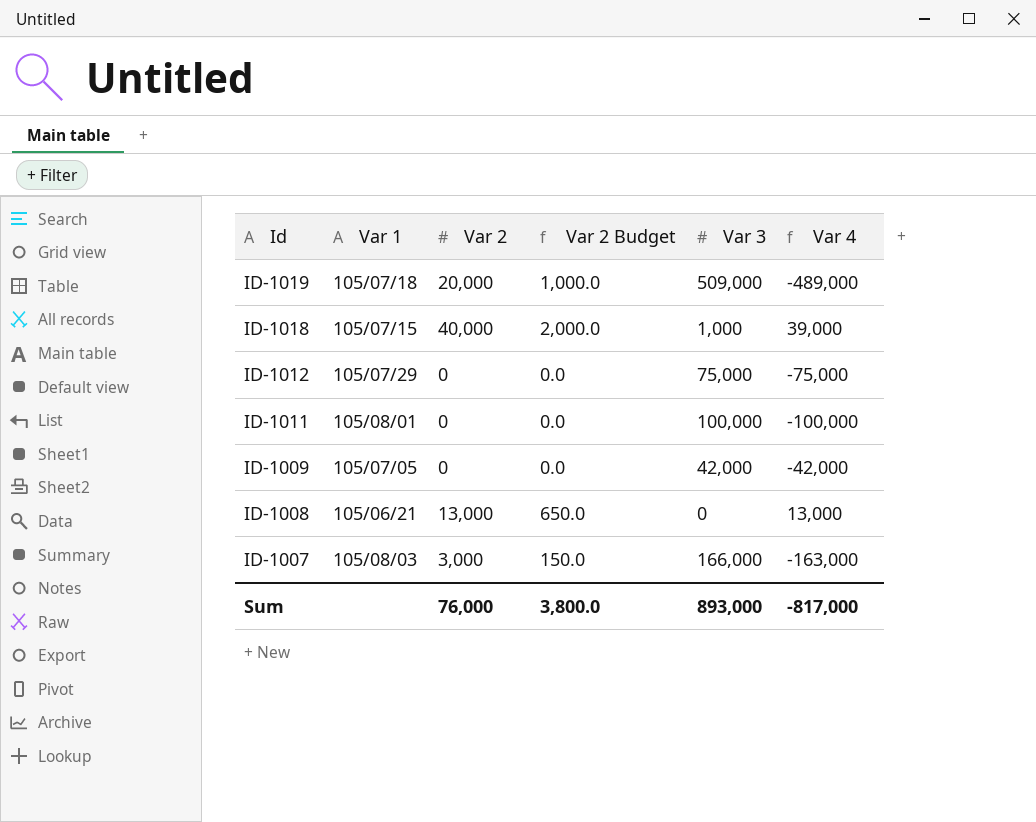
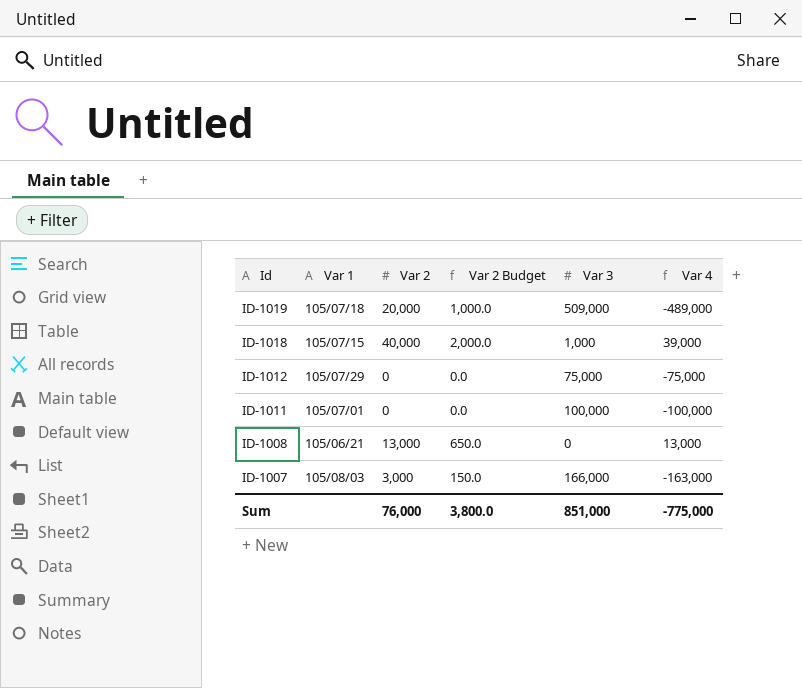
row ID-1009: 105/07/05 | 0 | 0.0 | 42,000 | -42,000 -> none
ID-1011 | Var 1: 105/08/01 -> 105/07/01
Sum | Var 3: 893,000 -> 851,000
Sum | Var 4: -817,000 -> -775,000

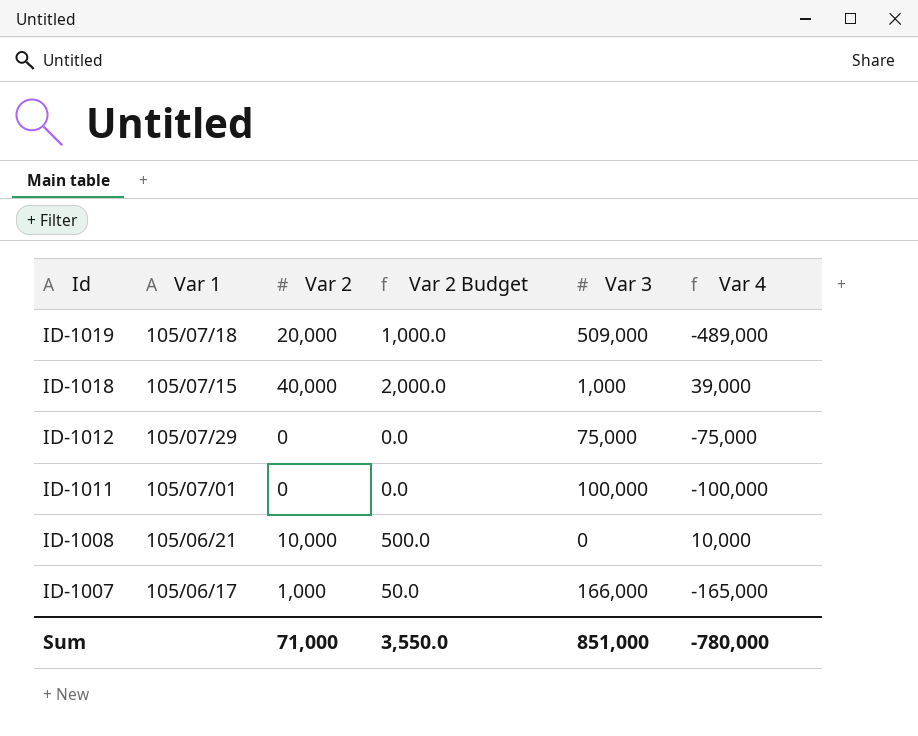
ID-1008 | Var 2: 13,000 -> 10,000
ID-1008 | Var 2 Budget: 650.0 -> 500.0
ID-1008 | Var 4: 13,000 -> 10,000
ID-1007 | Var 1: 105/08/03 -> 105/06/17
ID-1007 | Var 2: 3,000 -> 1,000
ID-1007 | Var 2 Budget: 150.0 -> 50.0
ID-1007 | Var 4: -163,000 -> -165,000
Sum | Var 2: 76,000 -> 71,000
Sum | Var 2 Budget: 3,800.0 -> 3,550.0
Sum | Var 4: -775,000 -> -780,000

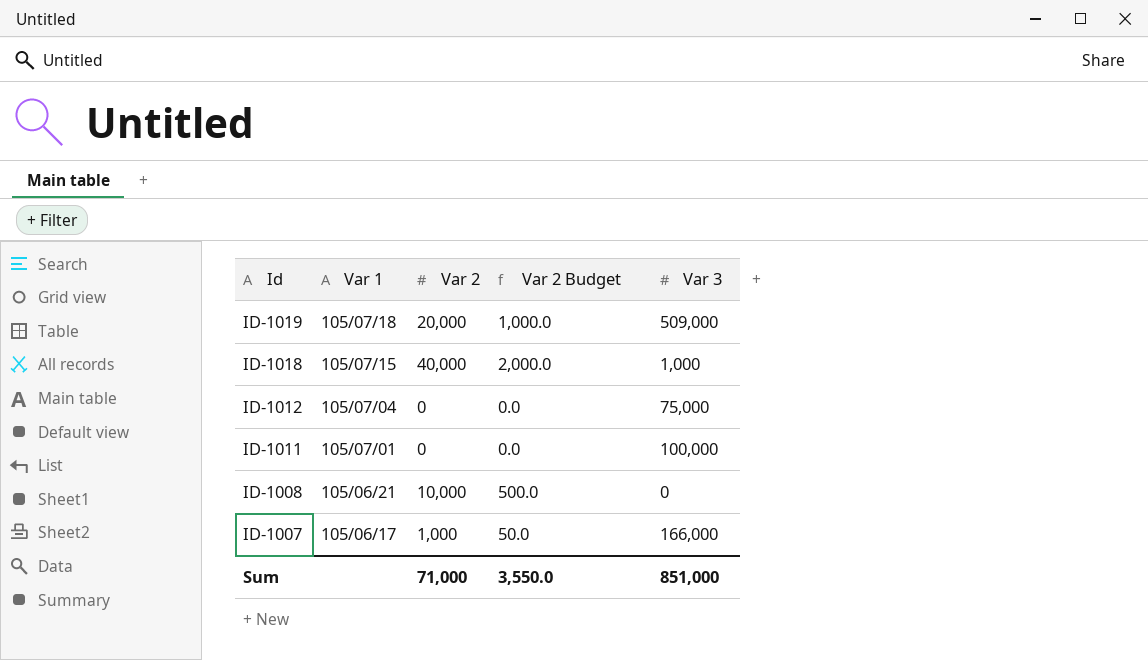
column Var 4 | formula: [Var 2] - [Var 3] -> none
ID-1012 | Var 1: 105/07/29 -> 105/07/04

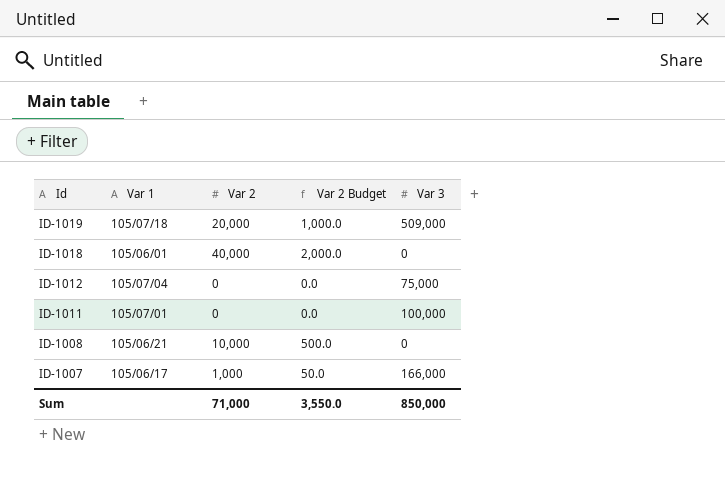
ID-1018 | Var 1: 105/07/15 -> 105/06/01
ID-1018 | Var 3: 1,000 -> 0
Sum | Var 3: 851,000 -> 850,000

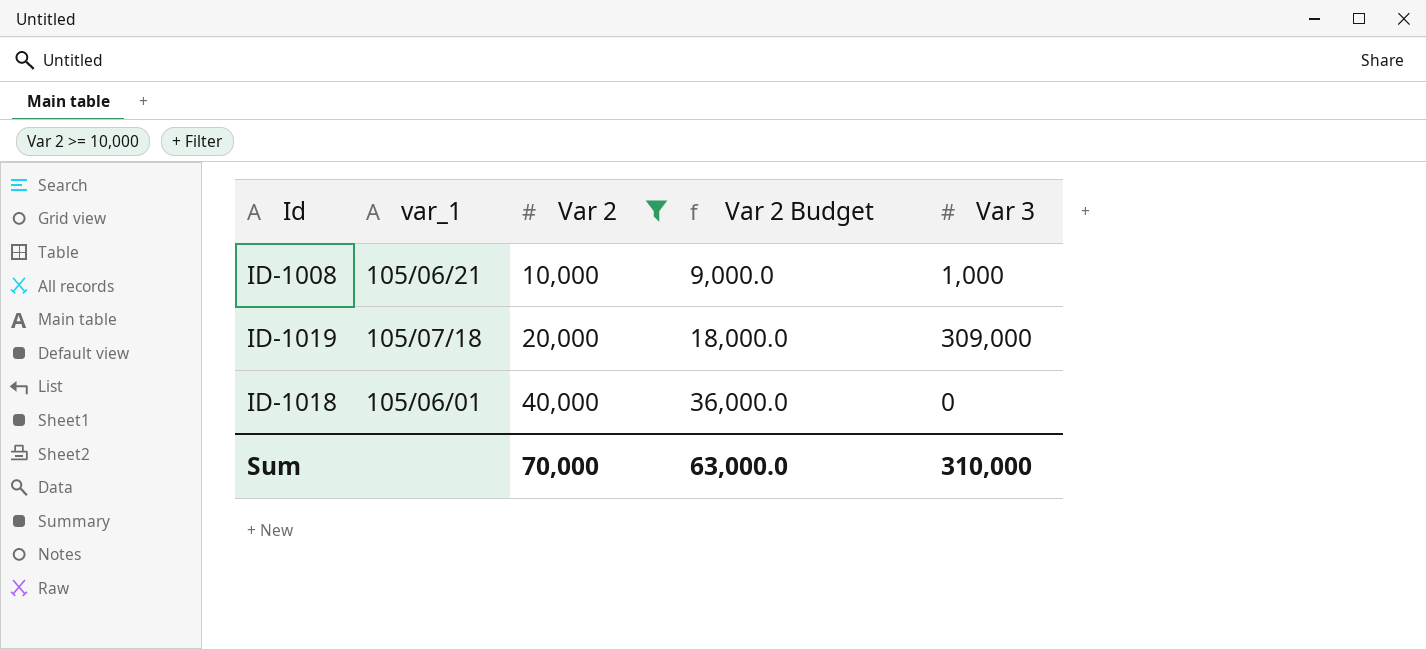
filter: none -> Var 2 >= 10,000
row order: Id descending -> Var 2 ascending
column name: Var 1 -> var_1
column Var 2 Budget | formula: [Var 2] * 0.05 -> [Var 2] * 0.9
ID-1008 | Var 3: 0 -> 1,000
ID-1019 | Var 3: 509,000 -> 309,000
Sum | Var 2: 71,000 -> 70,000
Sum | Var 2 Budget: 3,550.0 -> 63,000.0
Sum | Var 3: 850,000 -> 310,000

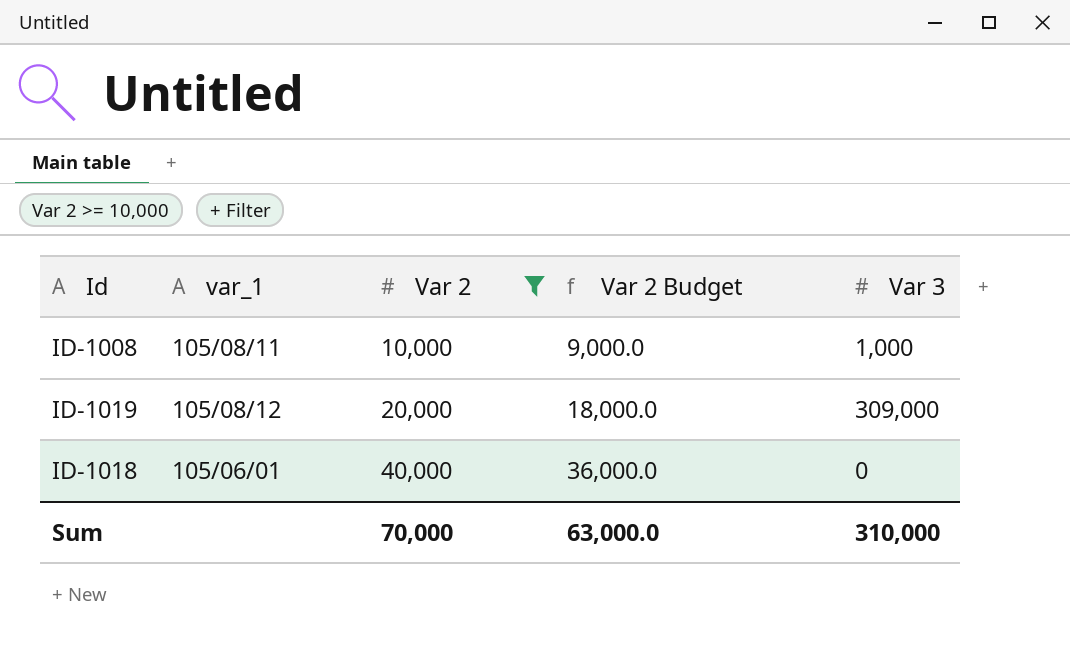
ID-1008 | var_1: 105/06/21 -> 105/08/11
ID-1019 | var_1: 105/07/18 -> 105/08/12

